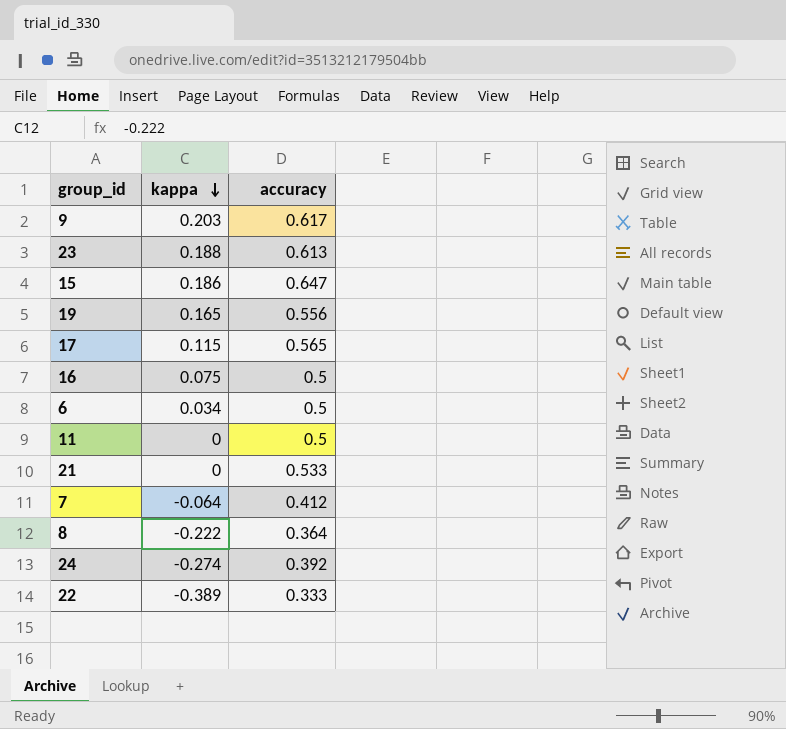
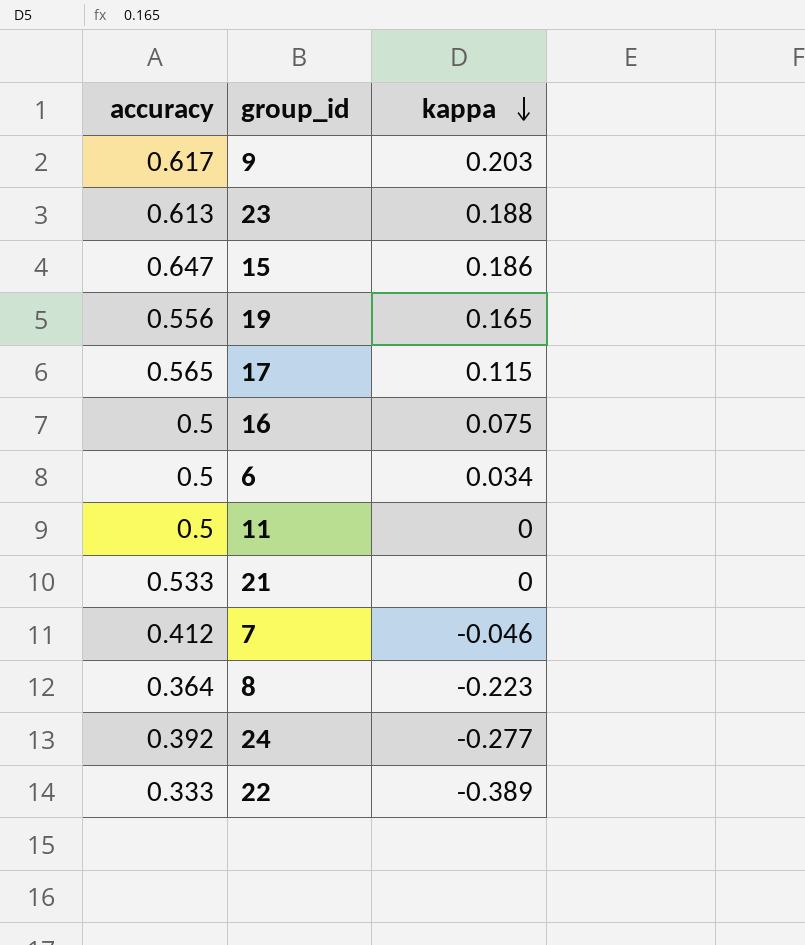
column accuracy | position: 3 -> 1
7 | kappa: -0.064 -> -0.046
8 | kappa: -0.222 -> -0.223
24 | kappa: -0.274 -> -0.277

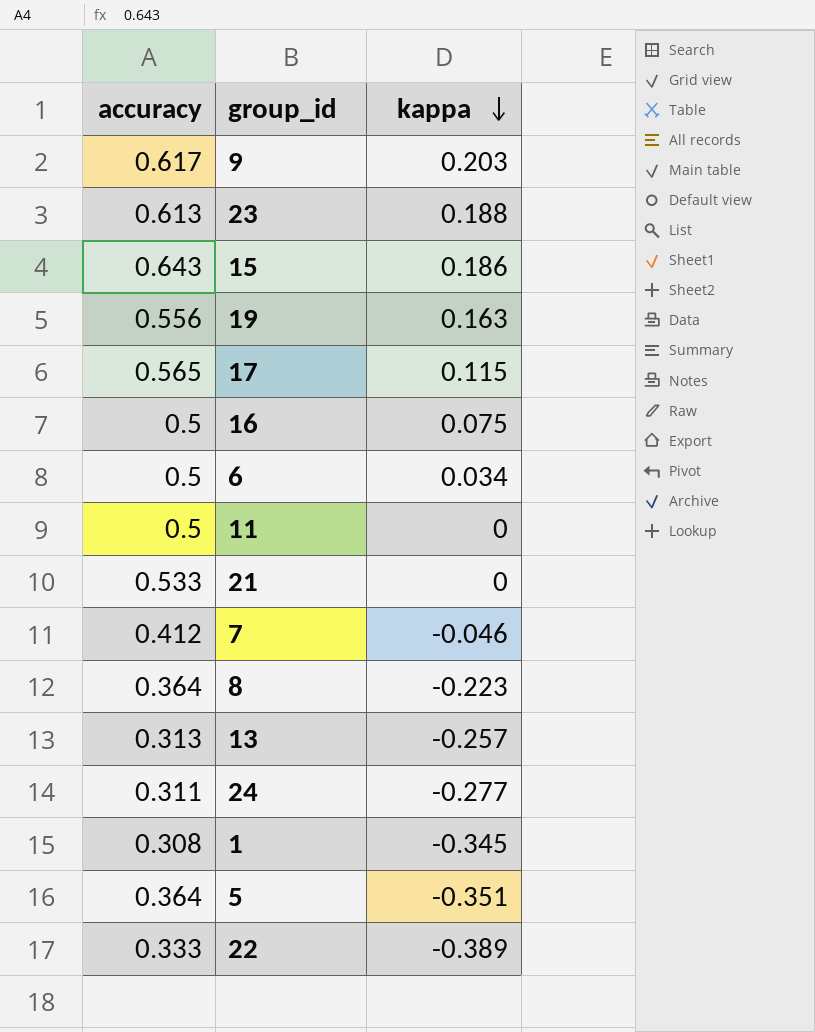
15 | accuracy: 0.647 -> 0.643
19 | kappa: 0.165 -> 0.163
row 13: none -> 0.313 | -0.257
24 | accuracy: 0.392 -> 0.311
row 1: none -> 0.308 | -0.345
row 5: none -> 0.364 | -0.351

